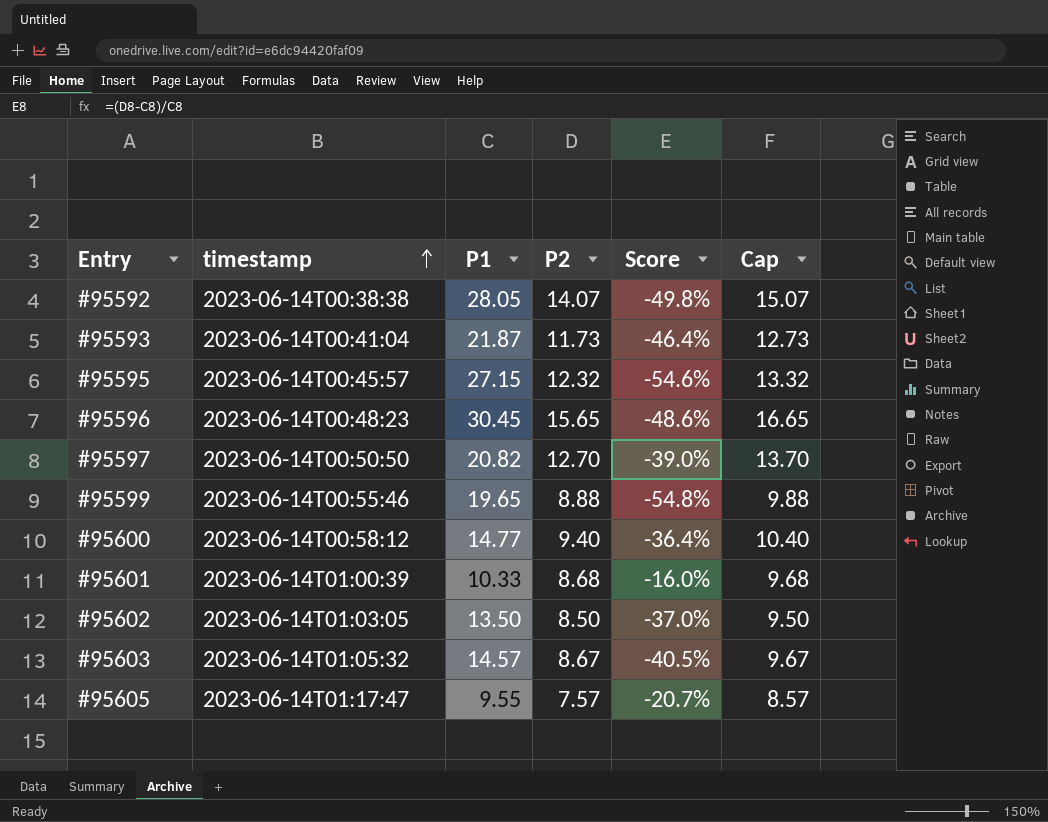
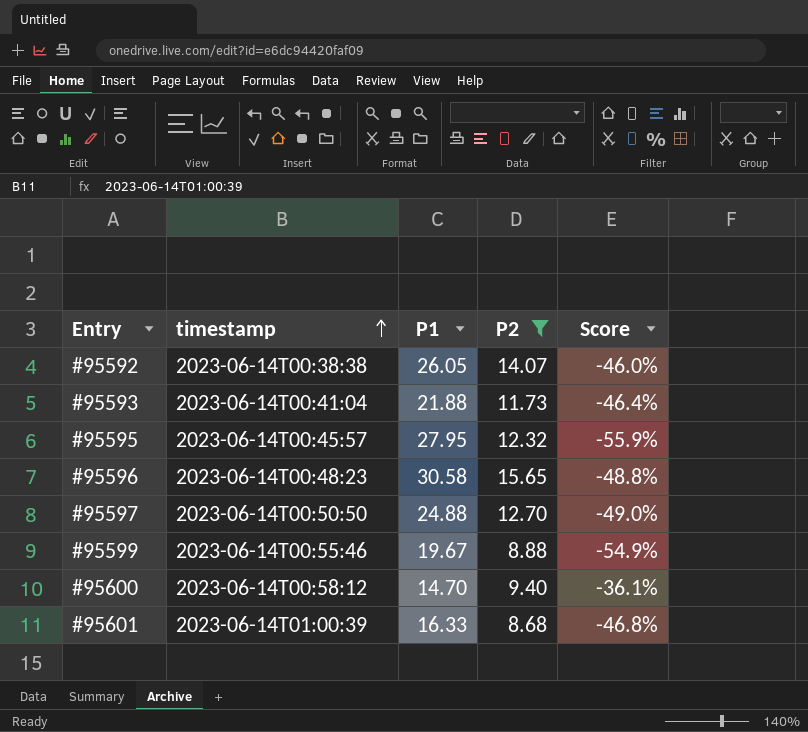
filter: none -> P2 >= 8.68
column Cap | formula: [P2] + 1 -> none
#95592 | P1: 28.05 -> 26.05
#95592 | Score: -49.8% -> -46.0%
#95593 | P1: 21.87 -> 21.88
#95595 | P1: 27.15 -> 27.95
#95595 | Score: -54.6% -> -55.9%
#95596 | P1: 30.45 -> 30.58
#95596 | Score: -48.6% -> -48.8%
#95597 | P1: 20.82 -> 24.88
#95597 | Score: -39.0% -> -49.0%
#95599 | P1: 19.65 -> 19.67
#95599 | Score: -54.8% -> -54.9%
#95600 | P1: 14.77 -> 14.70
#95600 | Score: -36.4% -> -36.1%
#95601 | P1: 10.33 -> 16.33
#95601 | Score: -16.0% -> -46.8%

